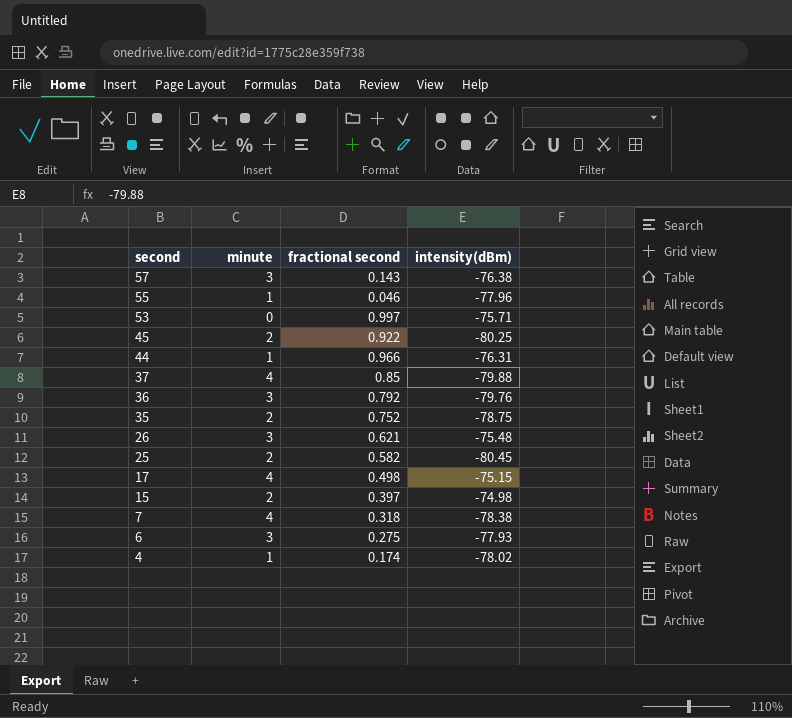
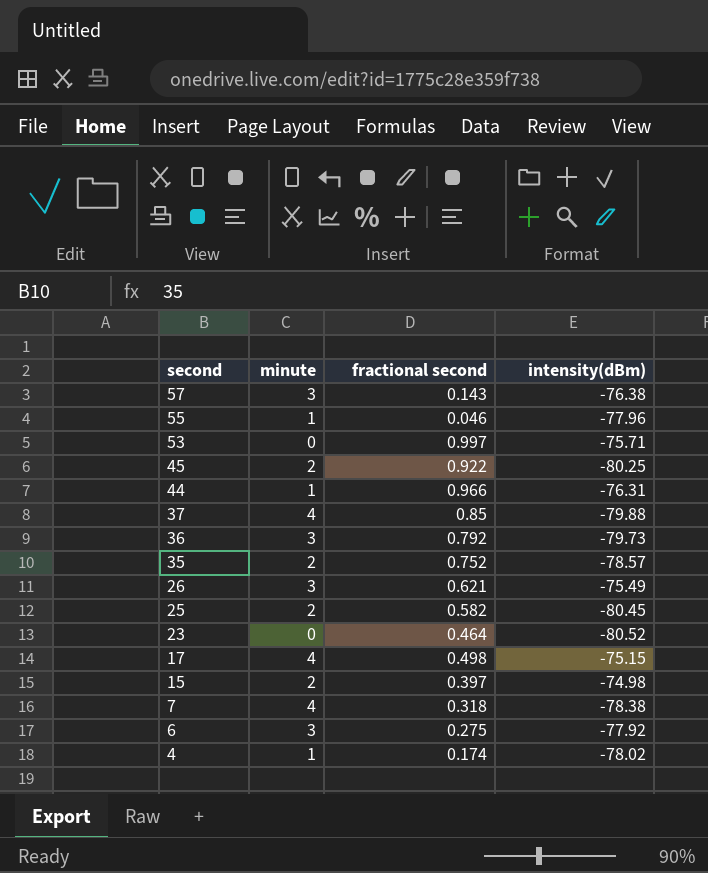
36 | intensity(dBm): -79.76 -> -79.73
35 | intensity(dBm): -78.75 -> -78.57
26 | intensity(dBm): -75.48 -> -75.49
row 23: none -> 0 | 0.464 | -80.52
6 | intensity(dBm): -77.93 -> -77.92

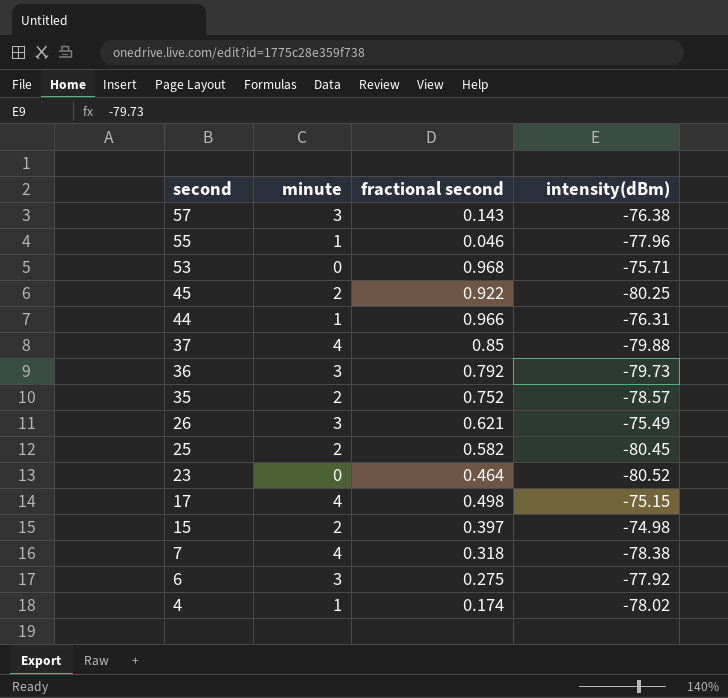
53 | fractional second: 0.997 -> 0.968

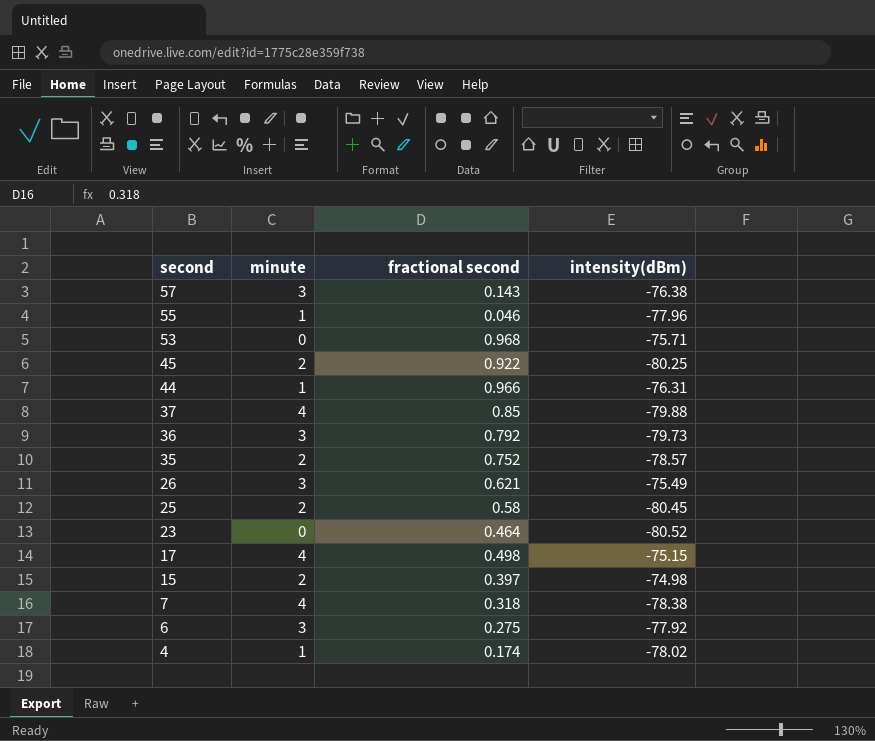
25 | fractional second: 0.582 -> 0.58

